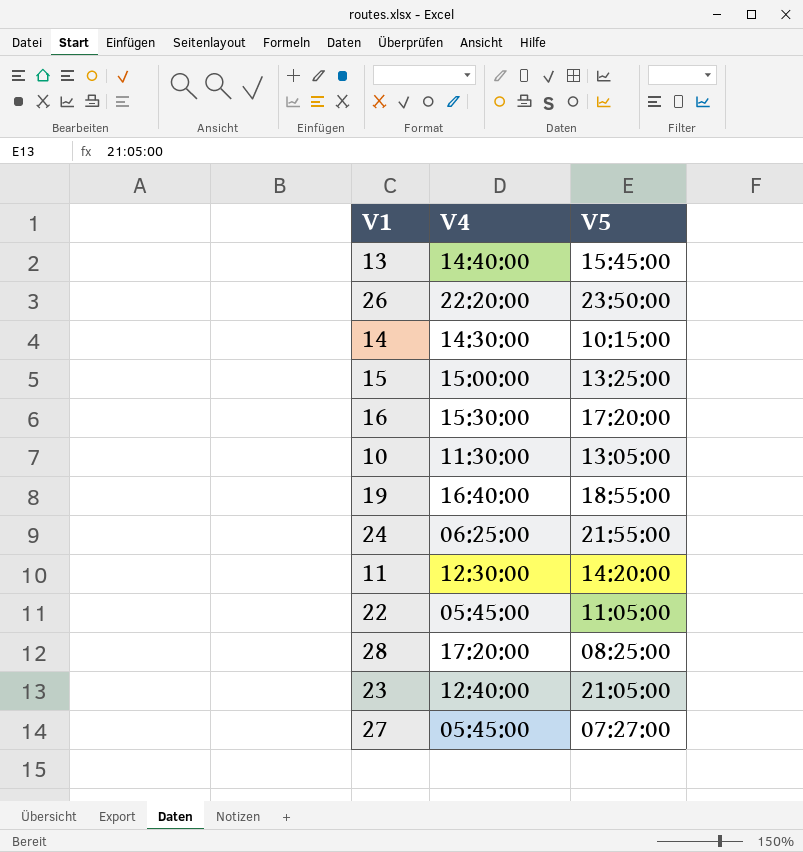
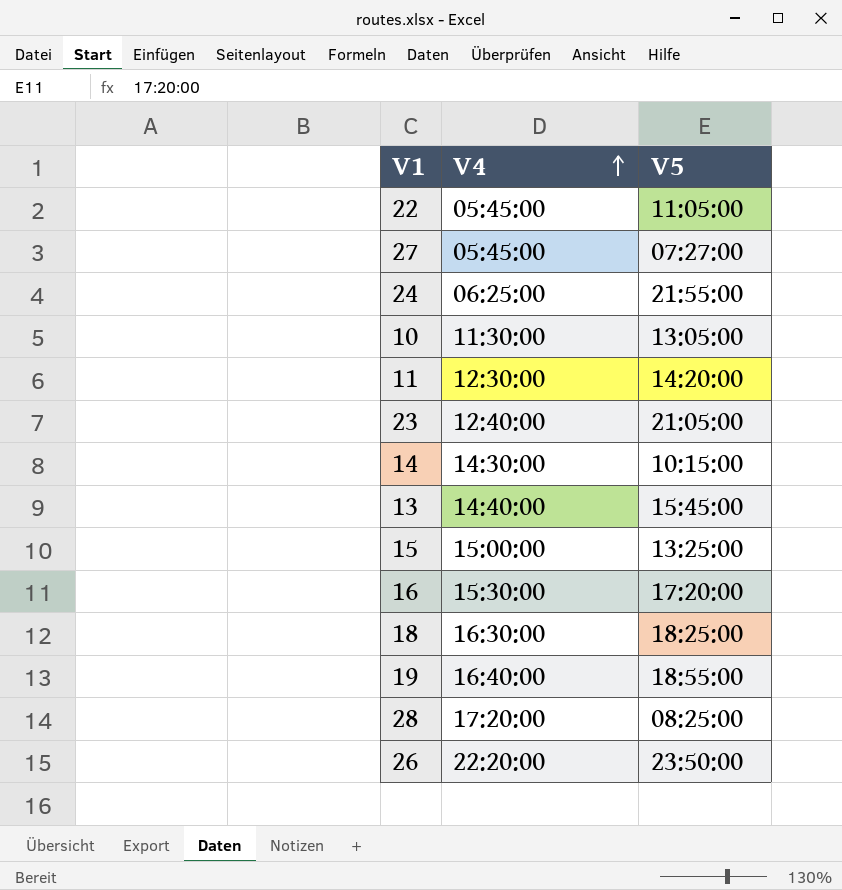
row order: none -> V4 ascending
row 18: none -> 16:30:00 | 18:25:00

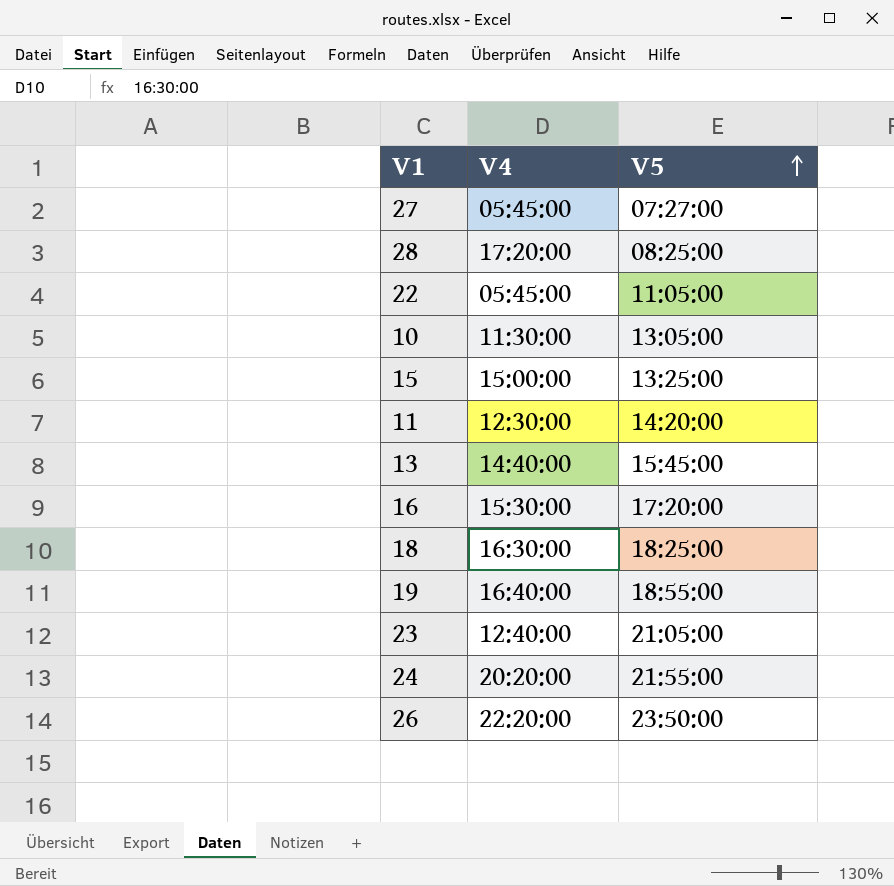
row order: V4 ascending -> V5 ascending
row 14: 14:30:00 | 10:15:00 -> none
24 | V4: 06:25:00 -> 20:20:00

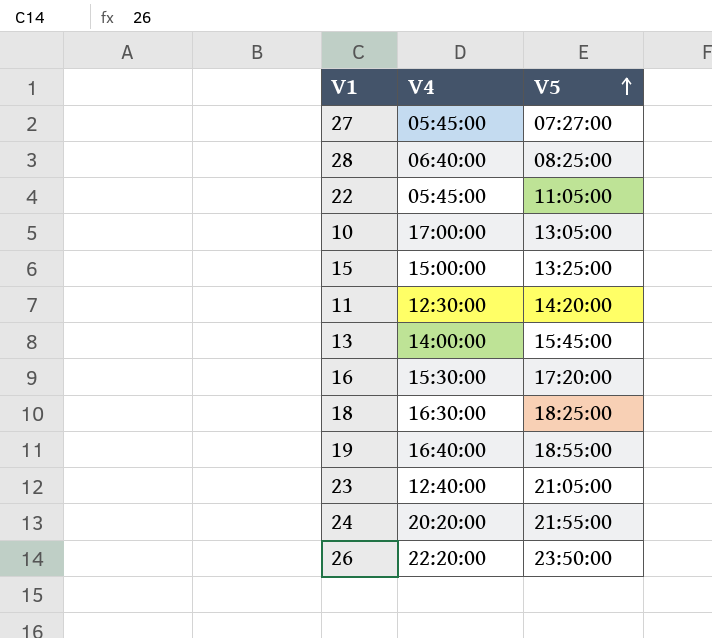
28 | V4: 17:20:00 -> 06:40:00
10 | V4: 11:30:00 -> 17:00:00
13 | V4: 14:40:00 -> 14:00:00

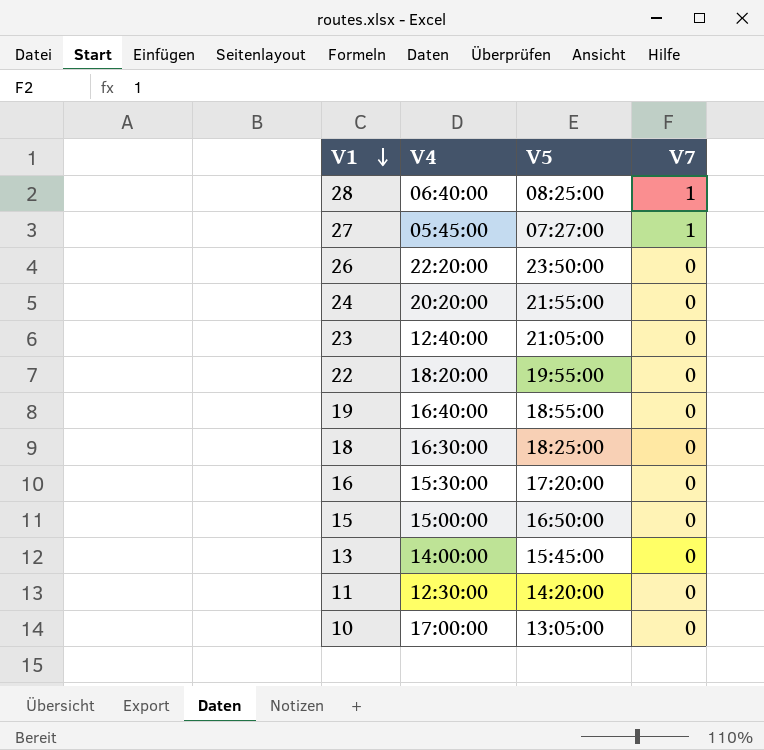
row order: V5 ascending -> V1 descending
column V7 | position: none -> 4
22 | V4: 05:45:00 -> 18:20:00
22 | V5: 11:05:00 -> 19:55:00
15 | V5: 13:25:00 -> 16:50:00

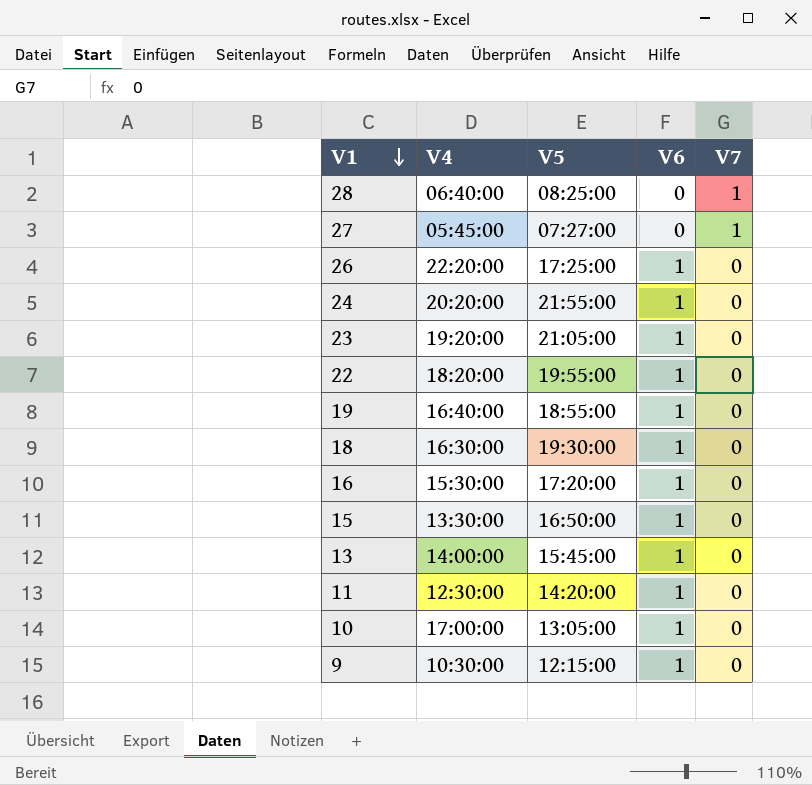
column V6 | position: none -> 4
26 | V5: 23:50:00 -> 17:25:00
23 | V4: 12:40:00 -> 19:20:00
18 | V5: 18:25:00 -> 19:30:00
15 | V4: 15:00:00 -> 13:30:00
row 9: none -> 10:30:00 | 12:15:00 | 1 | 0

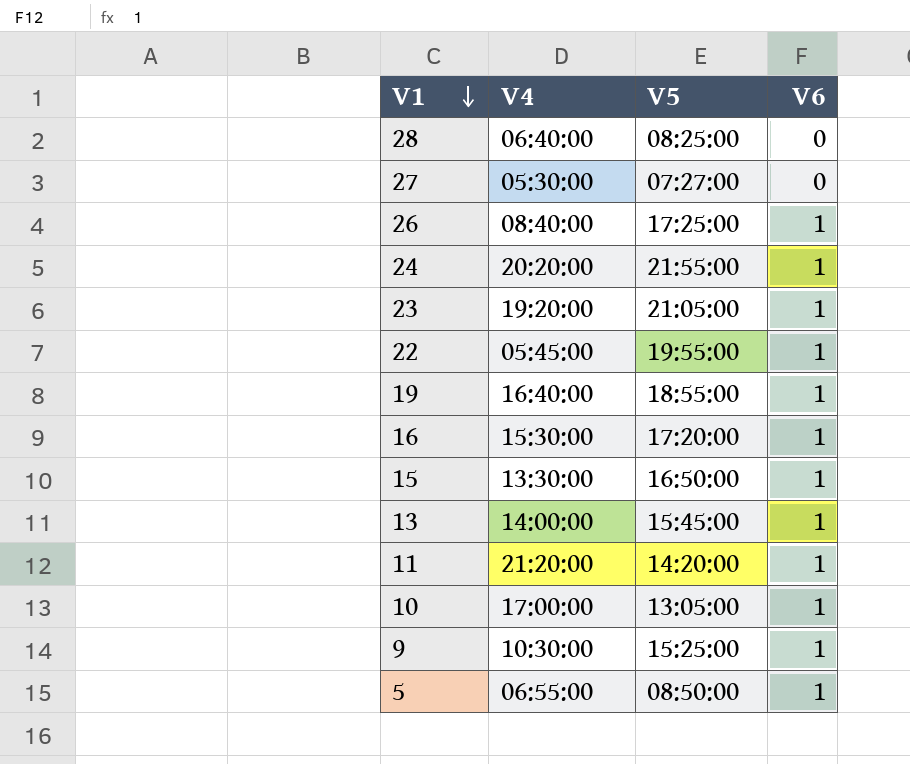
column V7 | position: 5 -> none
row 18: 16:30:00 | 19:30:00 | 1 | 0 -> none
27 | V4: 05:45:00 -> 05:30:00
26 | V4: 22:20:00 -> 08:40:00
22 | V4: 18:20:00 -> 05:45:00
11 | V4: 12:30:00 -> 21:20:00
9 | V5: 12:15:00 -> 15:25:00
row 5: none -> 06:55:00 | 08:50:00 | 1

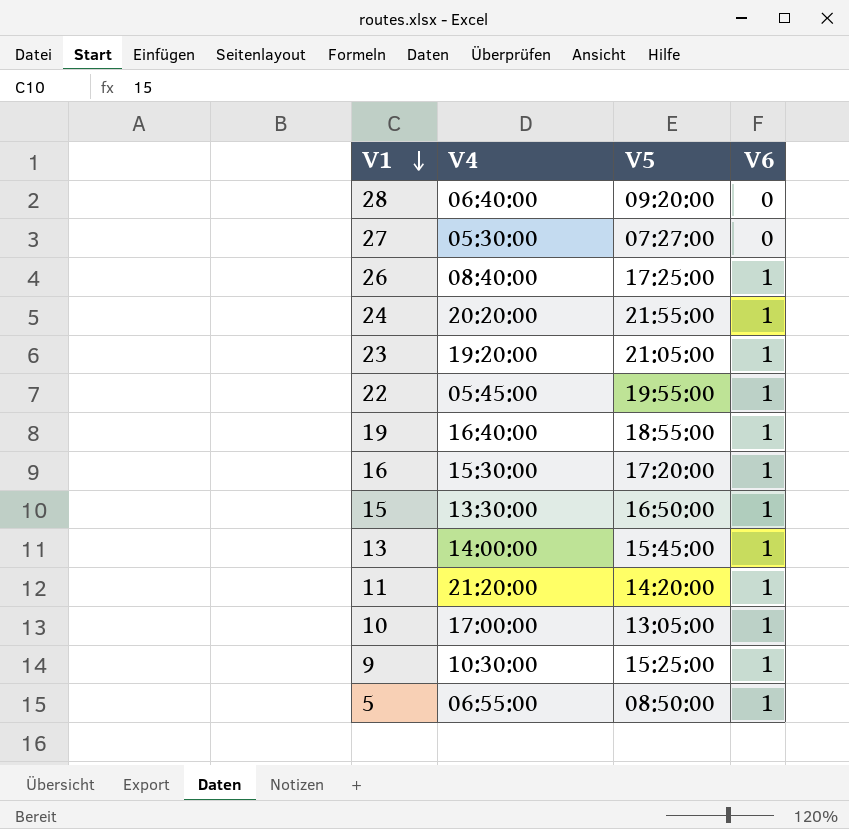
28 | V5: 08:25:00 -> 09:20:00

